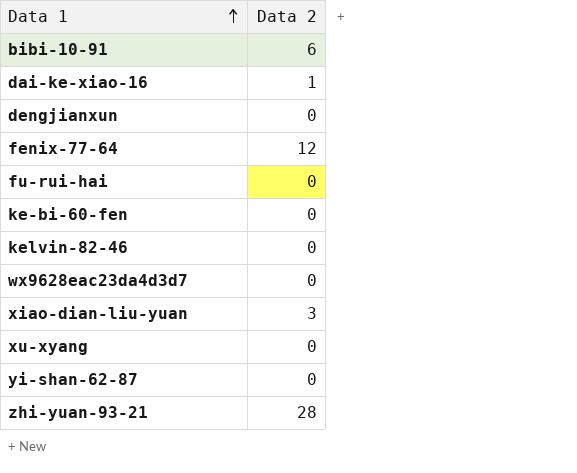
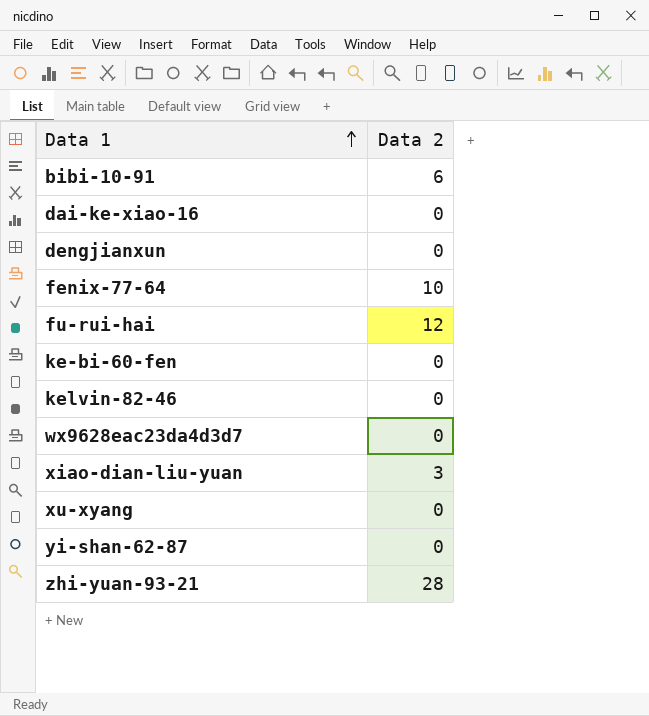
dai-ke-xiao-16 | Data 2: 1 -> 0
fenix-77-64 | Data 2: 12 -> 10
fu-rui-hai | Data 2: 0 -> 12

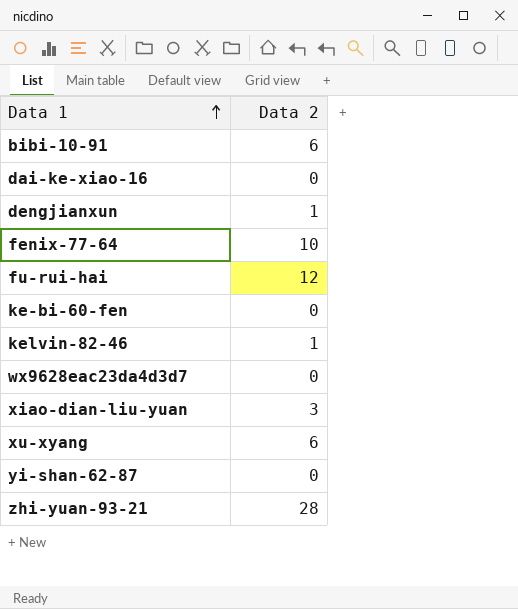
dengjianxun | Data 2: 0 -> 1
kelvin-82-46 | Data 2: 0 -> 1
xu-xyang | Data 2: 0 -> 6

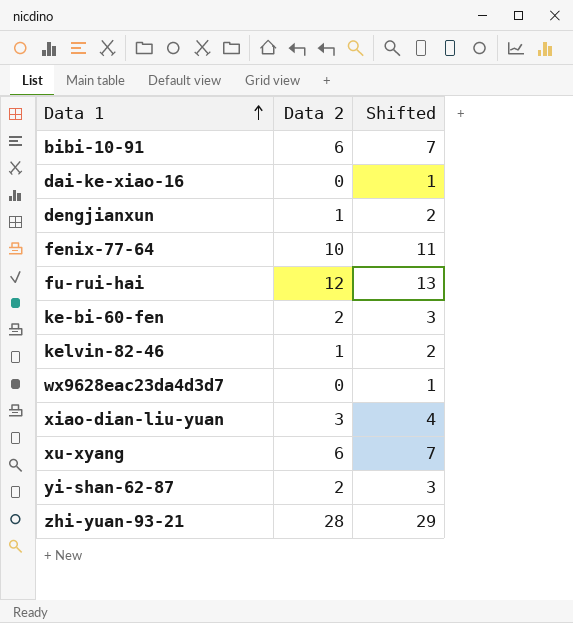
column Shifted | formula: none -> [Data 2] + 1
ke-bi-60-fen | Data 2: 0 -> 2
yi-shan-62-87 | Data 2: 0 -> 2

